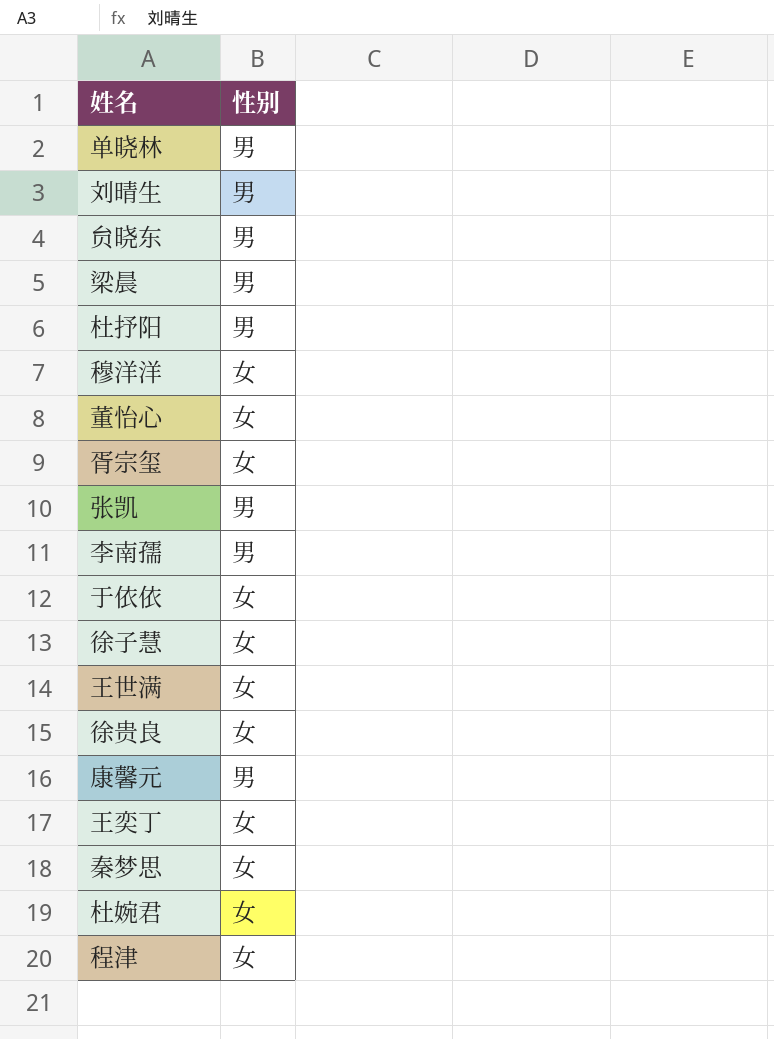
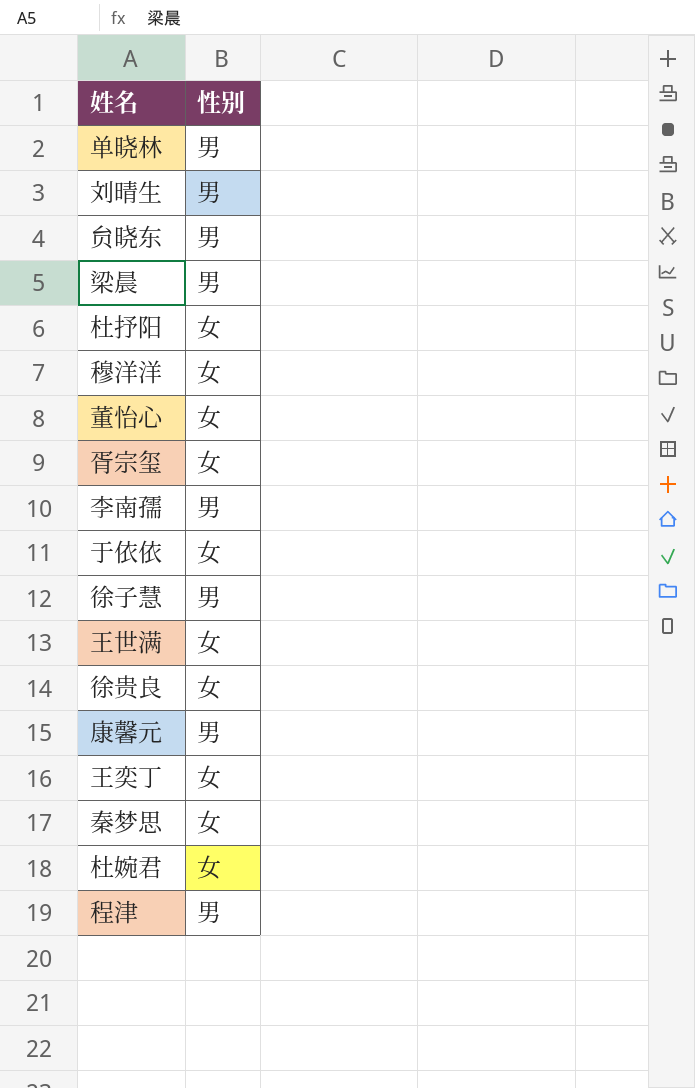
row 张凯: 男 -> none
杜抒阳 | 性别: 男 -> 女
徐子慧 | 性别: 女 -> 男
程津 | 性别: 女 -> 男

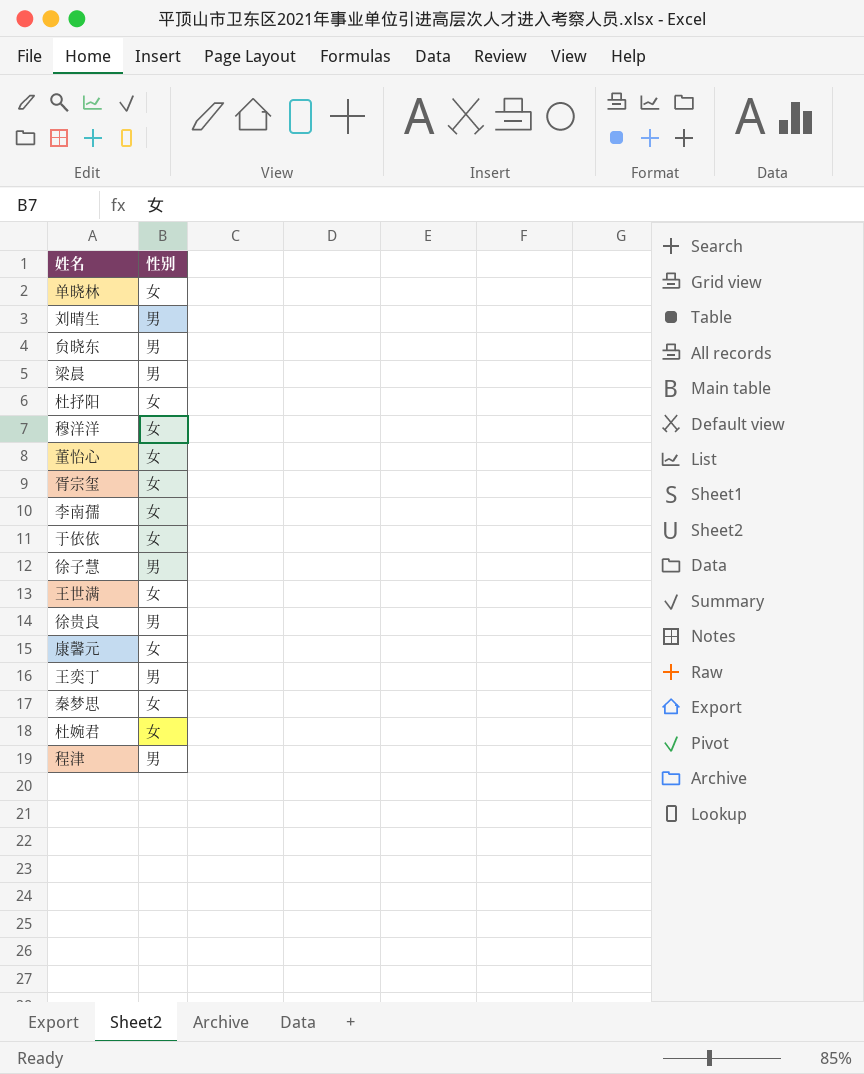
单晓林 | 性别: 男 -> 女
李南孺 | 性别: 男 -> 女
徐贵良 | 性别: 女 -> 男
康馨元 | 性别: 男 -> 女
王奕丁 | 性别: 女 -> 男

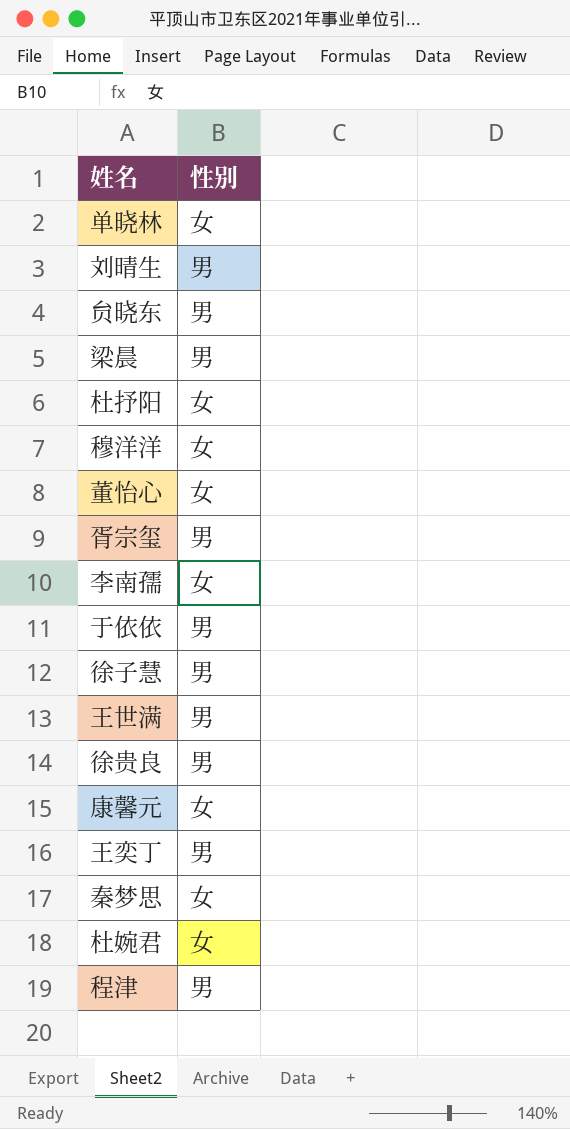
胥宗玺 | 性别: 女 -> 男
于依依 | 性别: 女 -> 男
王世满 | 性别: 女 -> 男

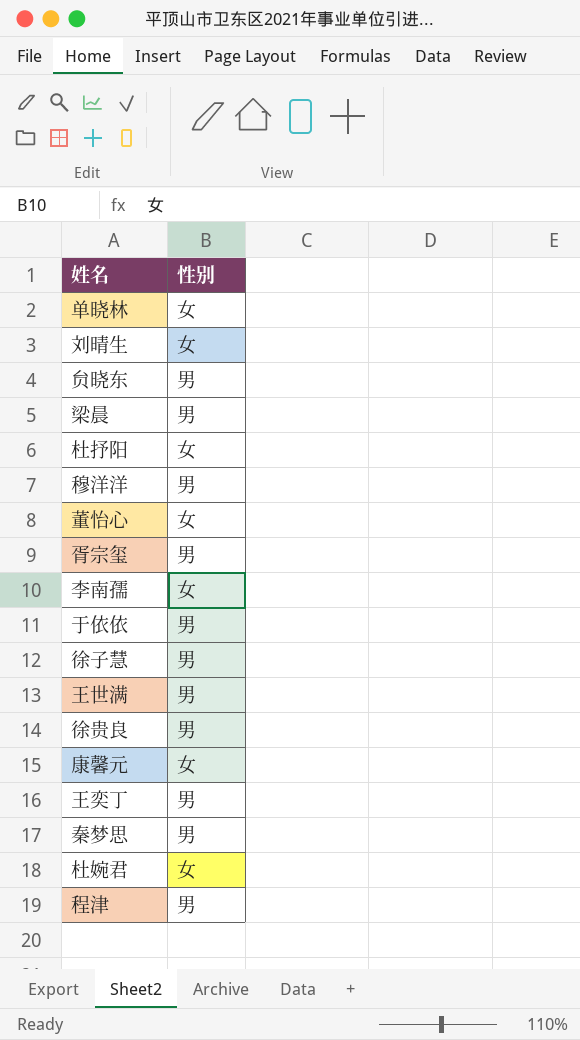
刘晴生 | 性别: 男 -> 女
穆洋洋 | 性别: 女 -> 男
秦梦思 | 性别: 女 -> 男

